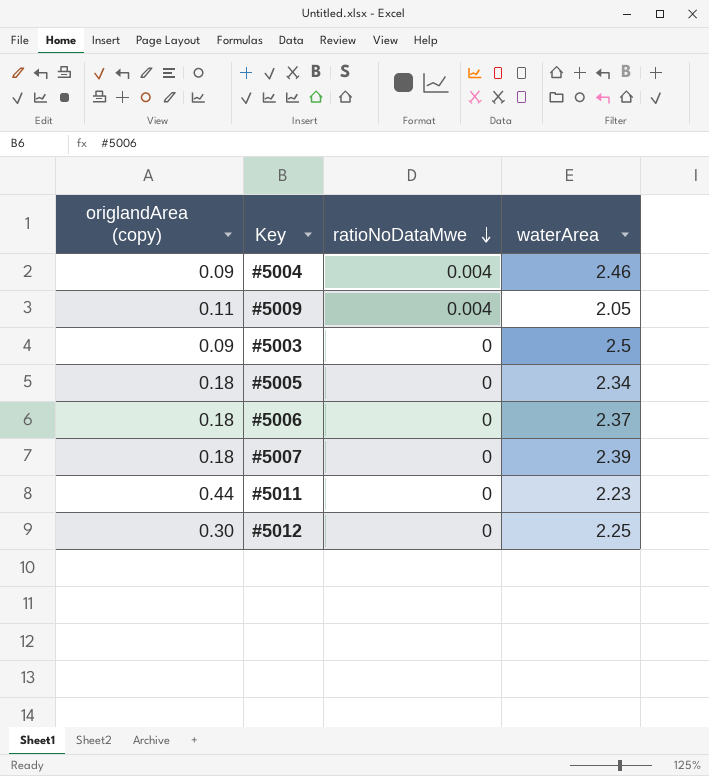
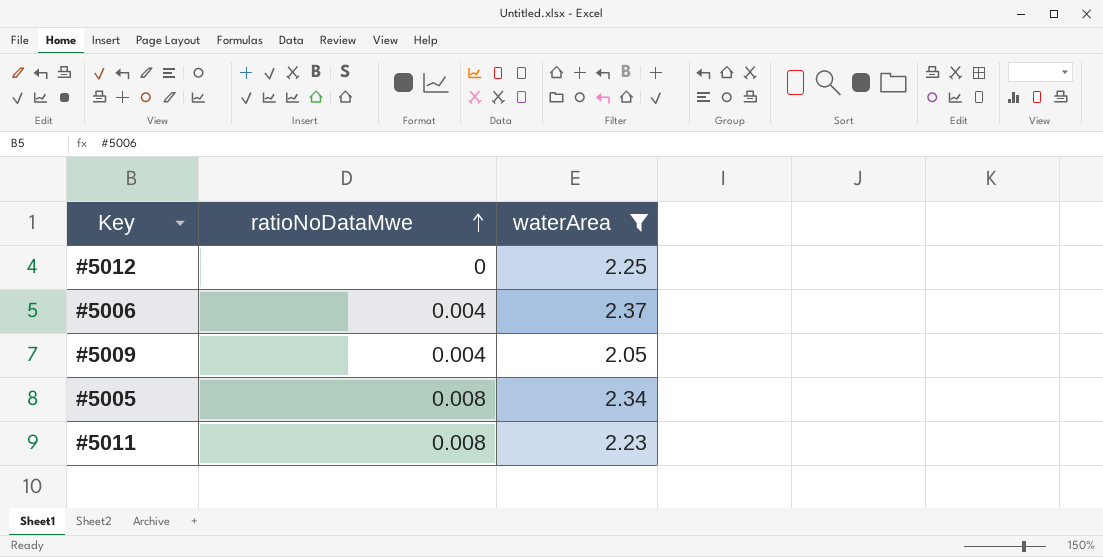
filter: none -> waterArea <= 2.37
row order: ratioNoDataMwe descending -> ratioNoDataMwe ascending
column origlandArea (copy) | position: 1 -> none
#5006 | ratioNoDataMwe: 0 -> 0.004
#5005 | ratioNoDataMwe: 0 -> 0.008
#5011 | ratioNoDataMwe: 0 -> 0.008

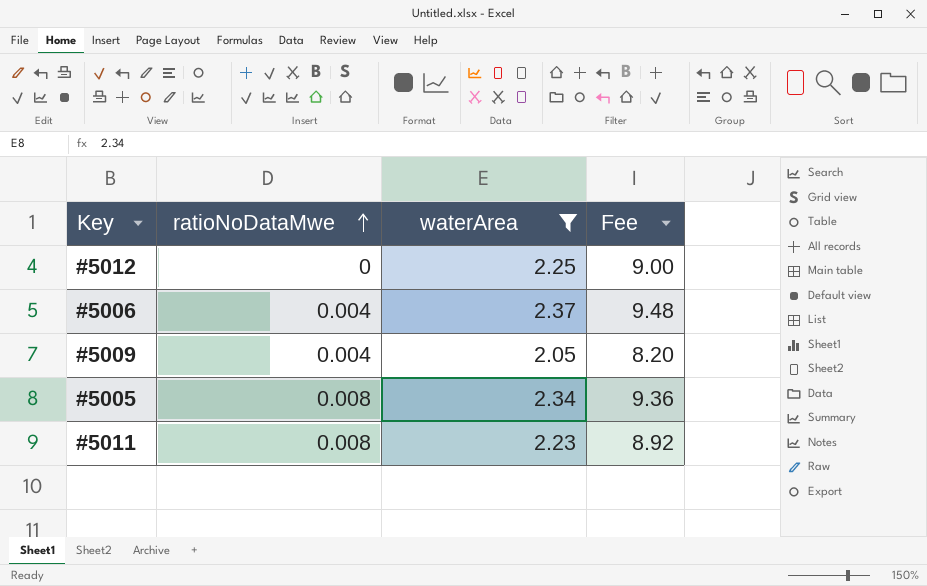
column Fee | formula: none -> [waterArea] * 4

